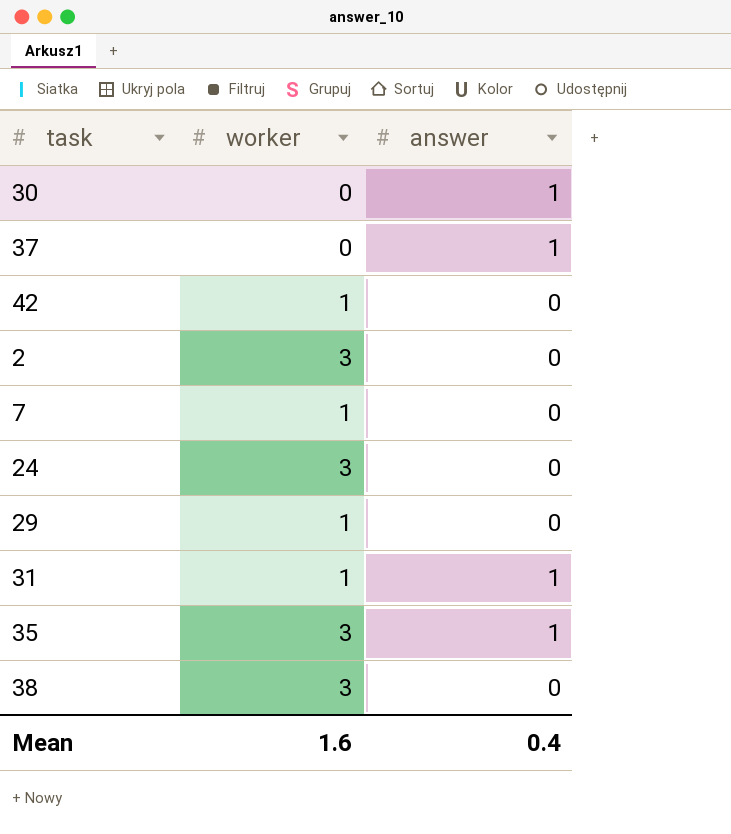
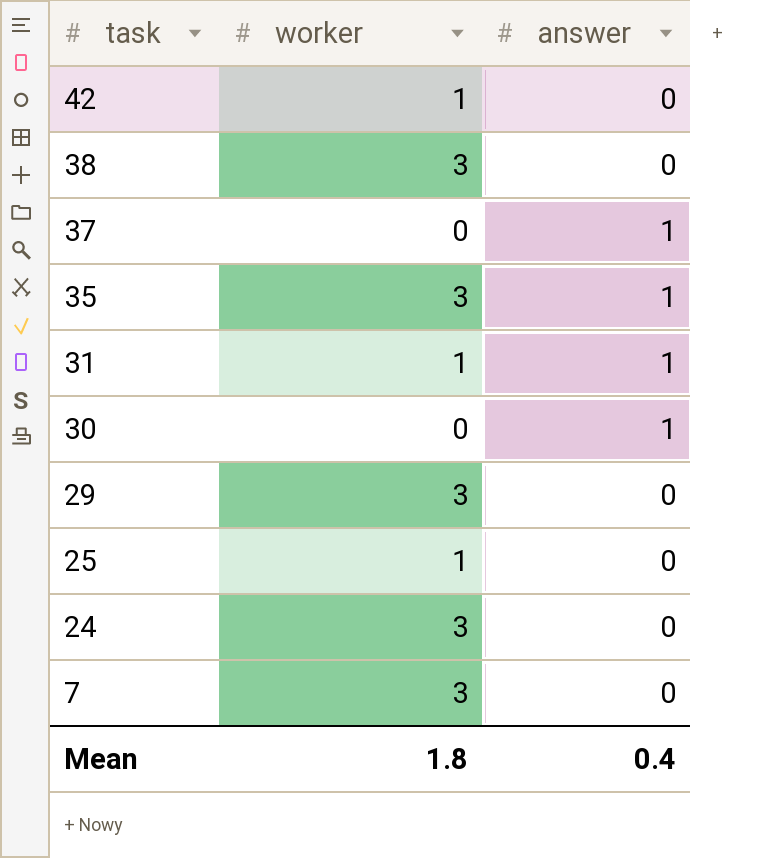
row order: none -> task descending
row 2: 3 | 0 -> none
29 | worker: 1 -> 3
row 25: none -> 1 | 0
7 | worker: 1 -> 3
Mean | worker: 1.6 -> 1.8

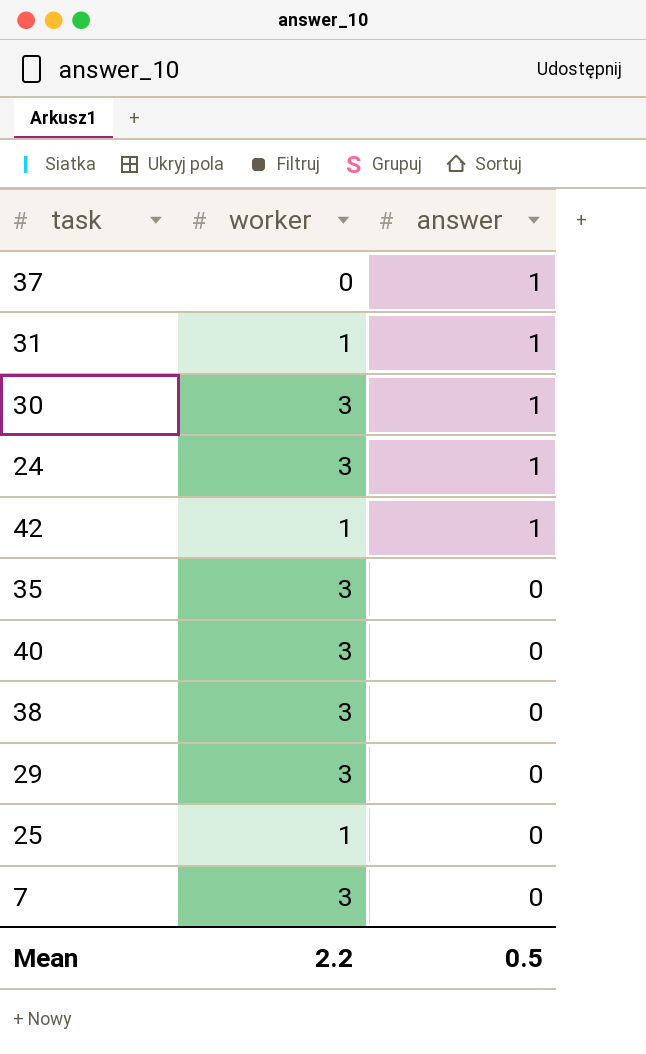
row order: task descending -> answer descending
30 | worker: 0 -> 3
24 | answer: 0 -> 1
42 | answer: 0 -> 1
35 | answer: 1 -> 0
row 40: none -> 3 | 0
Mean | worker: 1.8 -> 2.2
Mean | answer: 0.4 -> 0.5

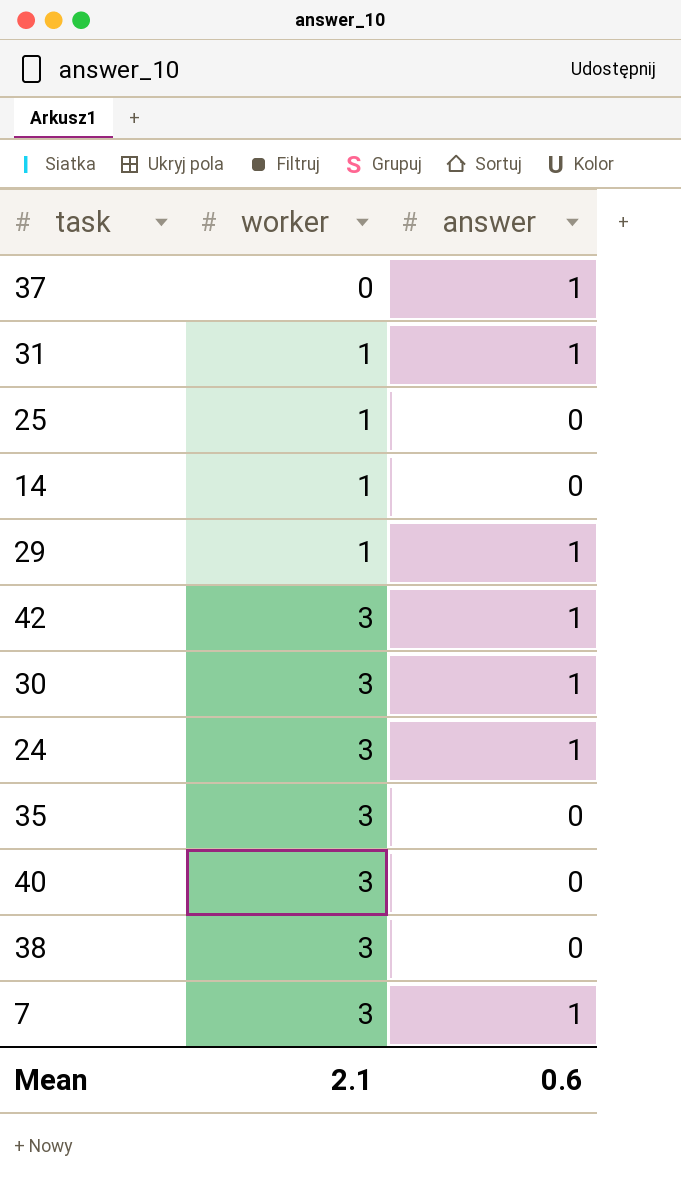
row order: answer descending -> worker ascending
row 14: none -> 1 | 0
29 | worker: 3 -> 1
29 | answer: 0 -> 1
42 | worker: 1 -> 3
7 | answer: 0 -> 1
Mean | worker: 2.2 -> 2.1
Mean | answer: 0.5 -> 0.6

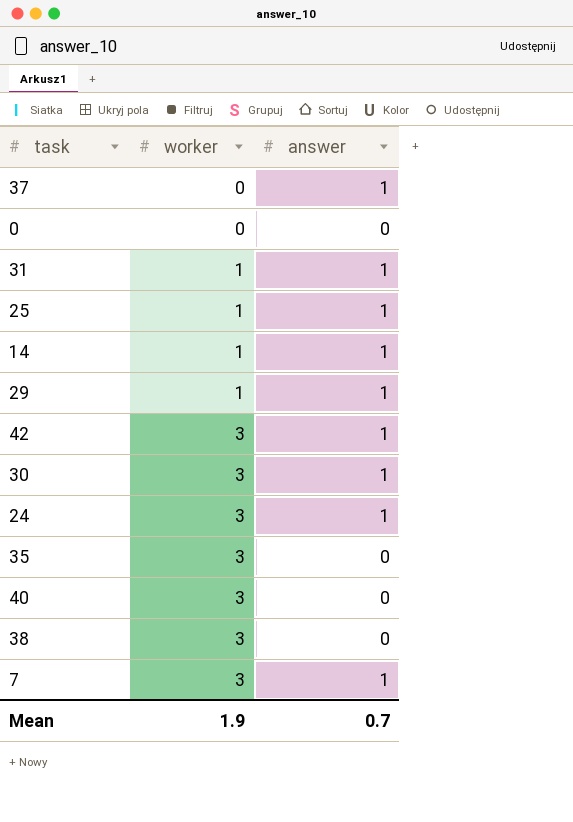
row 0: none -> 0 | 0
25 | answer: 0 -> 1
14 | answer: 0 -> 1
Mean | worker: 2.1 -> 1.9
Mean | answer: 0.6 -> 0.7

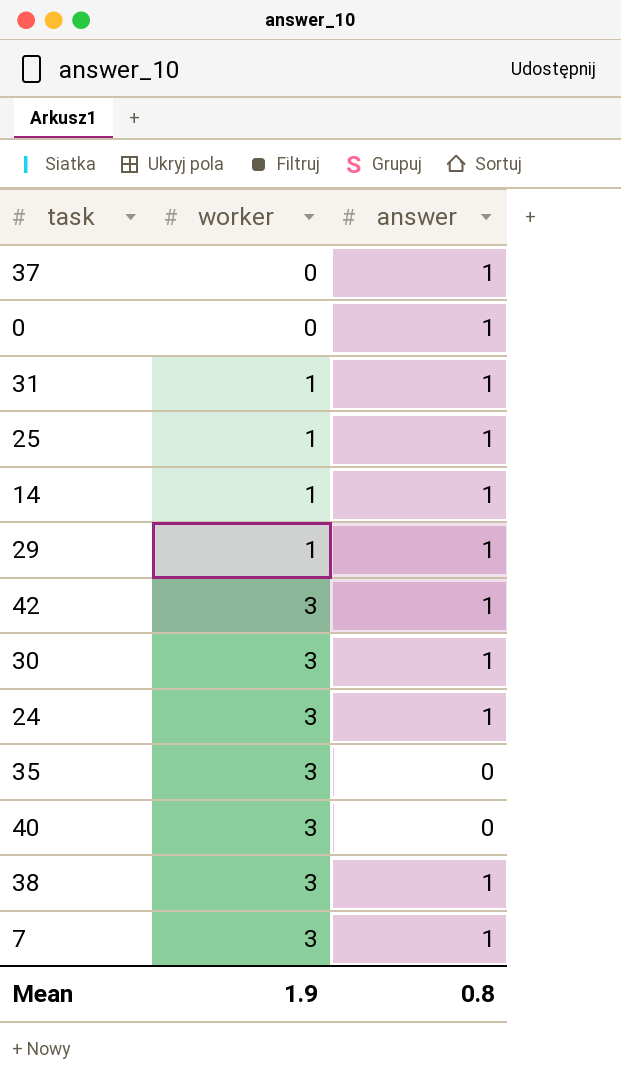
0 | answer: 0 -> 1
38 | answer: 0 -> 1
Mean | answer: 0.7 -> 0.8

